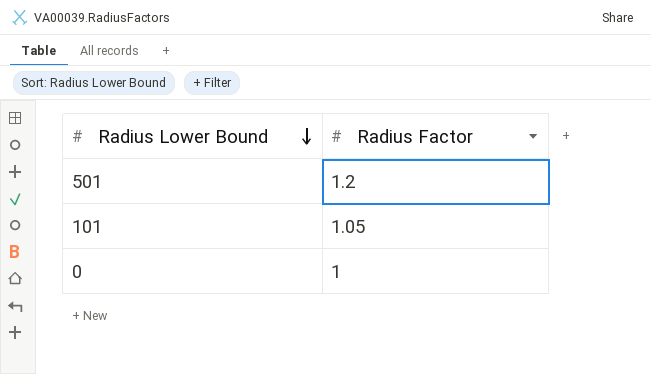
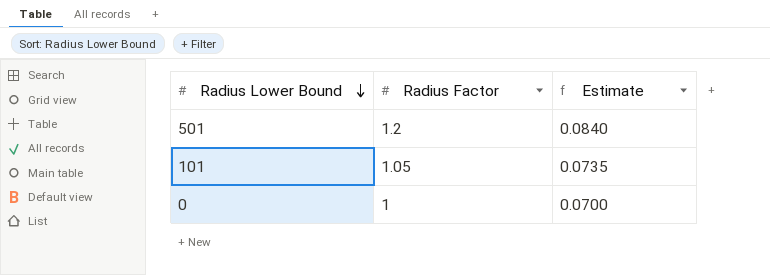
column Estimate | formula: none -> [Radius Factor] * 0.07

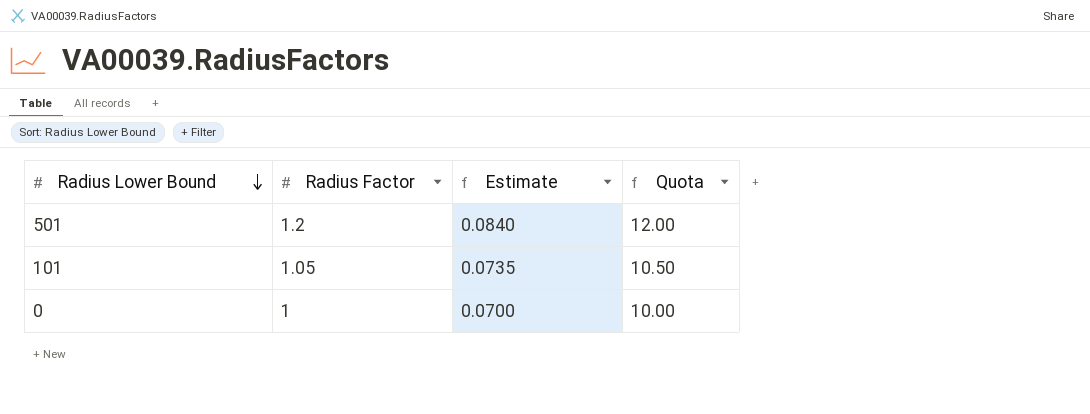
column Quota | formula: none -> [Radius Factor] * 10

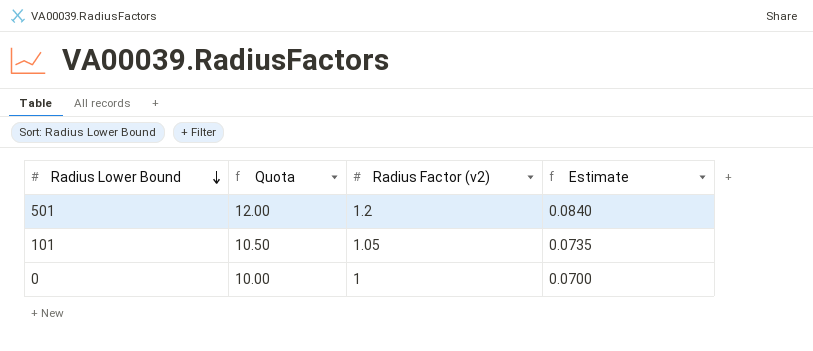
column Quota | position: 4 -> 2
column name: Radius Factor -> Radius Factor (v2)

